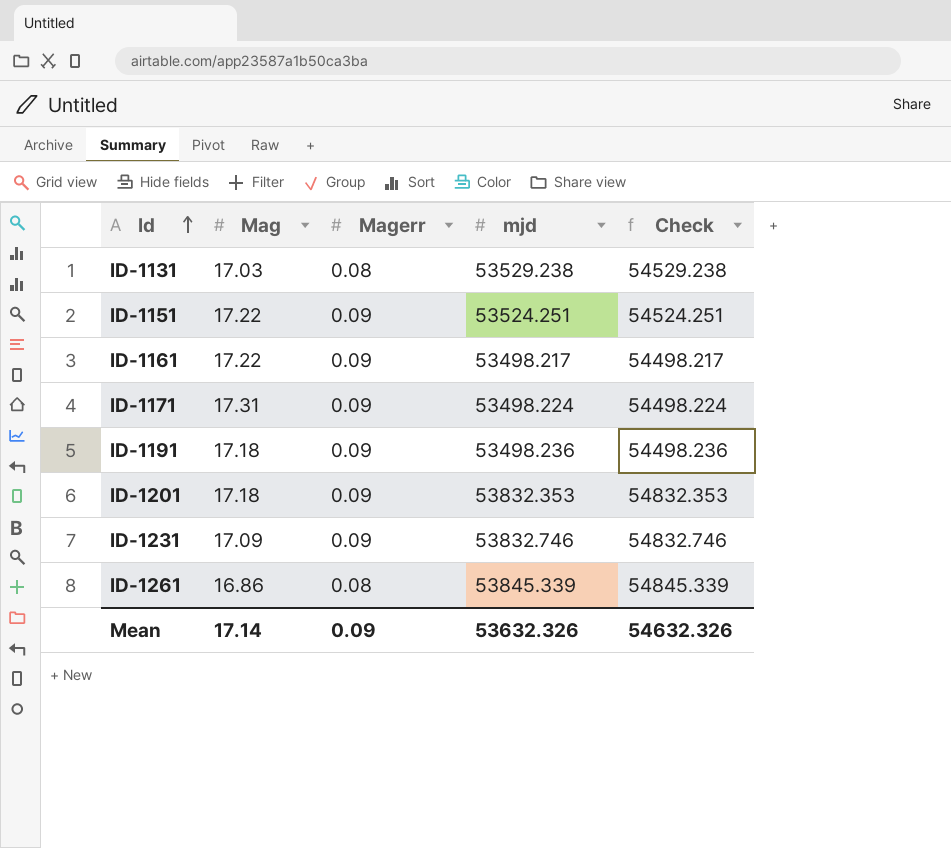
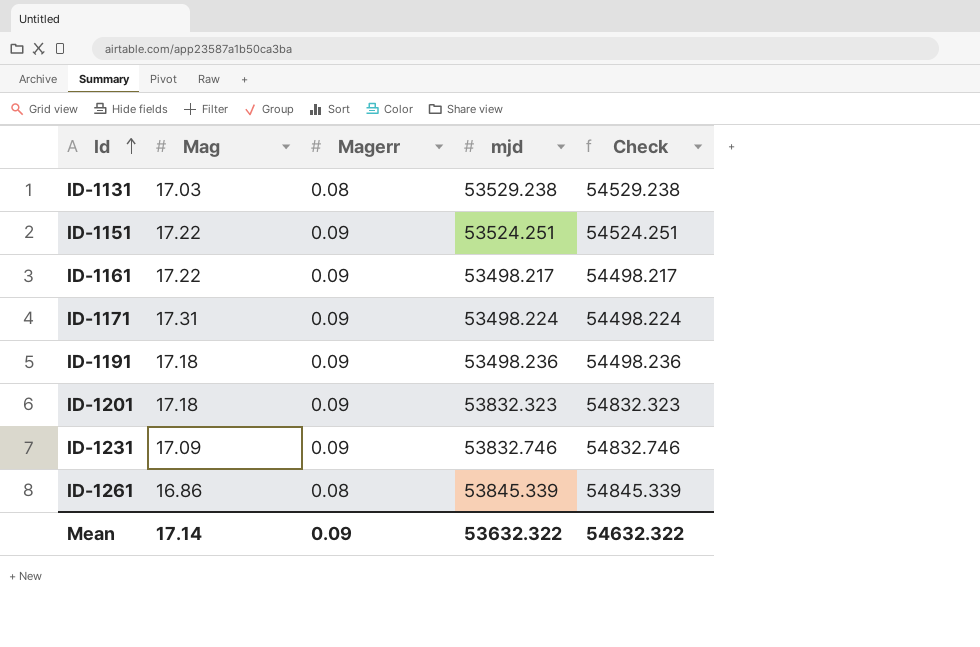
ID-1201 | mjd: 53832.353 -> 53832.323
ID-1201 | Check: 54832.353 -> 54832.323
Mean | mjd: 53632.326 -> 53632.322
Mean | Check: 54632.326 -> 54632.322

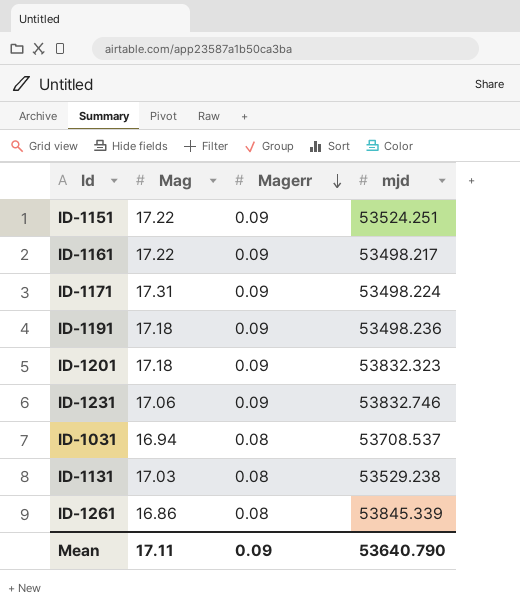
row order: Id ascending -> Magerr descending
column Check | formula: [mjd] + 1000 -> none
ID-1231 | Mag: 17.09 -> 17.06
row ID-1031: none -> 16.94 | 0.08 | 53708.537
Mean | Mag: 17.14 -> 17.11
Mean | mjd: 53632.322 -> 53640.790

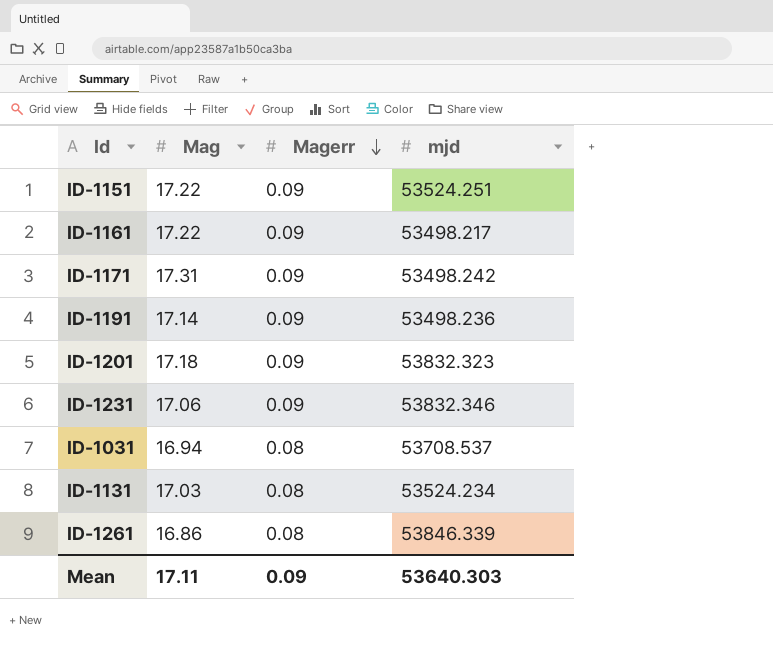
ID-1171 | mjd: 53498.224 -> 53498.242
ID-1191 | Mag: 17.18 -> 17.14
ID-1231 | mjd: 53832.746 -> 53832.346
ID-1131 | mjd: 53529.238 -> 53524.234
ID-1261 | mjd: 53845.339 -> 53846.339
Mean | mjd: 53640.790 -> 53640.303

